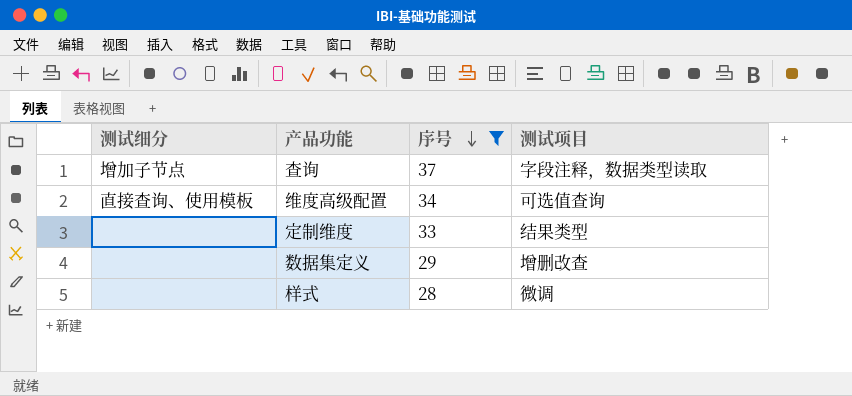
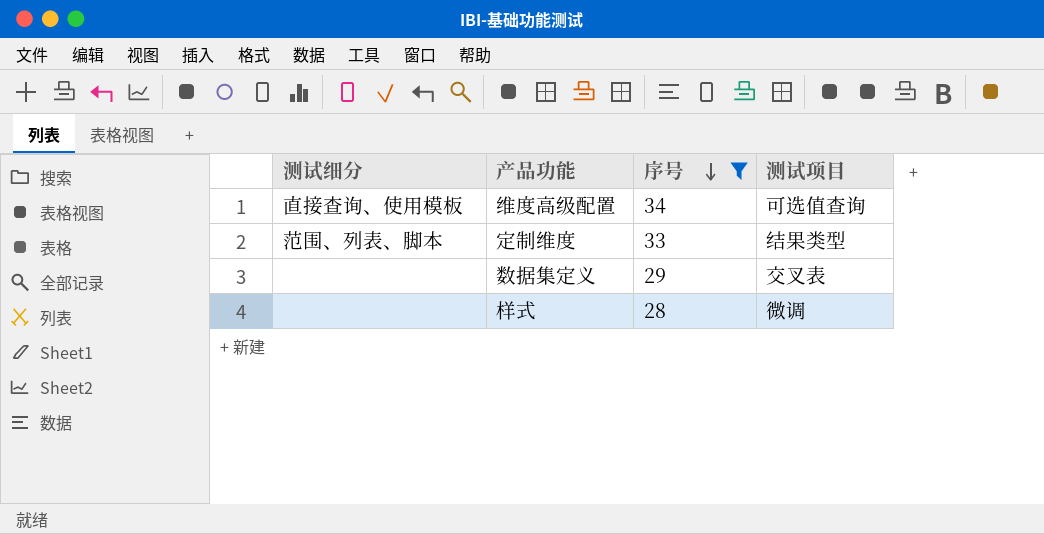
row 查询: 增加子节点 | 37 | 字段注释，数据类型读取 -> none
定制维度 | 测试细分: none -> 范围、列表、脚本
数据集定义 | 测试项目: 增删改查 -> 交叉表

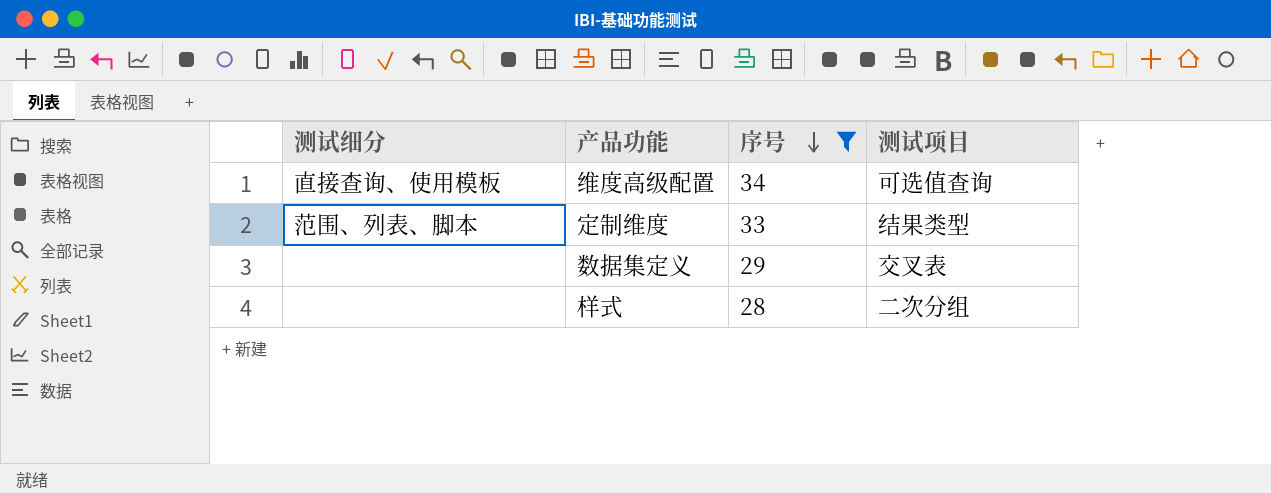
样式 | 测试项目: 微调 -> 二次分组

